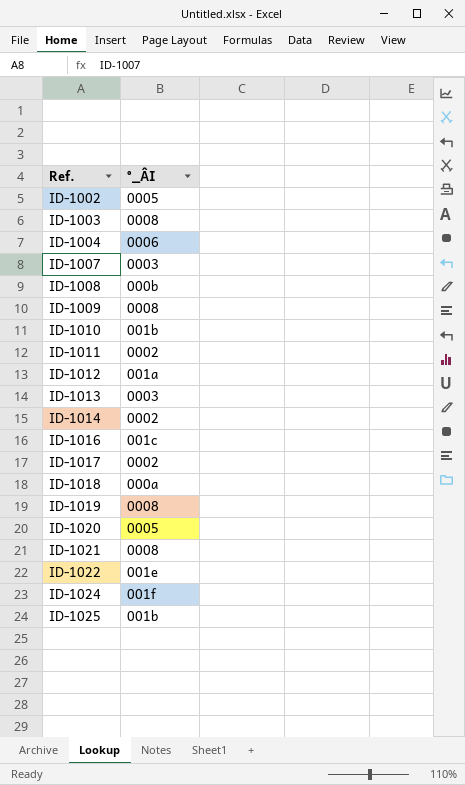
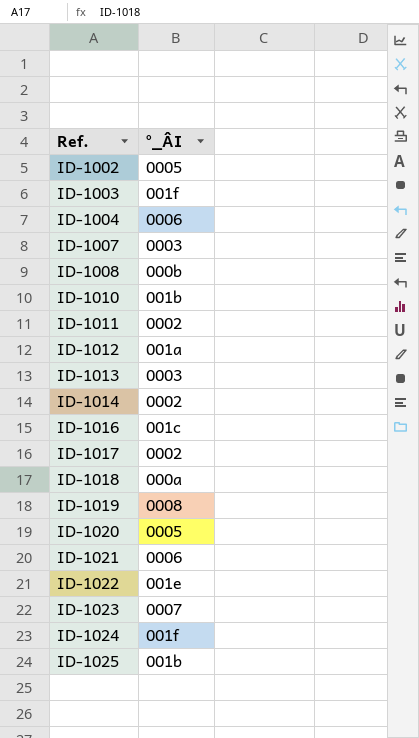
row ID-1009: 0008 -> none
ID-1003 | °_ÂI: 0008 -> 001f
ID-1021 | °_ÂI: 0008 -> 0006
row ID-1023: none -> 0007

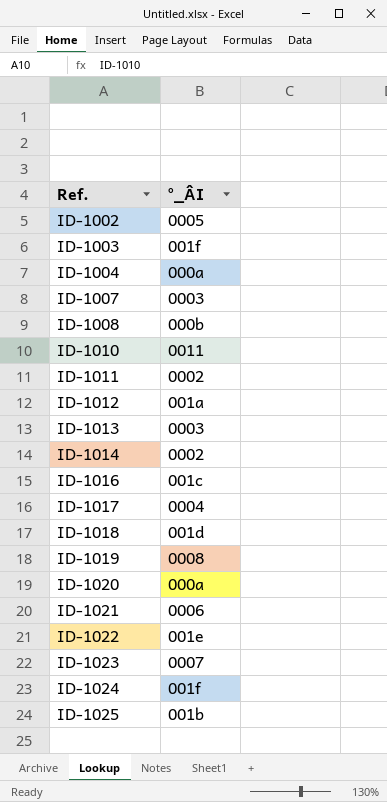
ID-1004 | °_ÂI: 0006 -> 000a
ID-1010 | °_ÂI: 001b -> 0011
ID-1017 | °_ÂI: 0002 -> 0004
ID-1018 | °_ÂI: 000a -> 001d
ID-1020 | °_ÂI: 0005 -> 000a

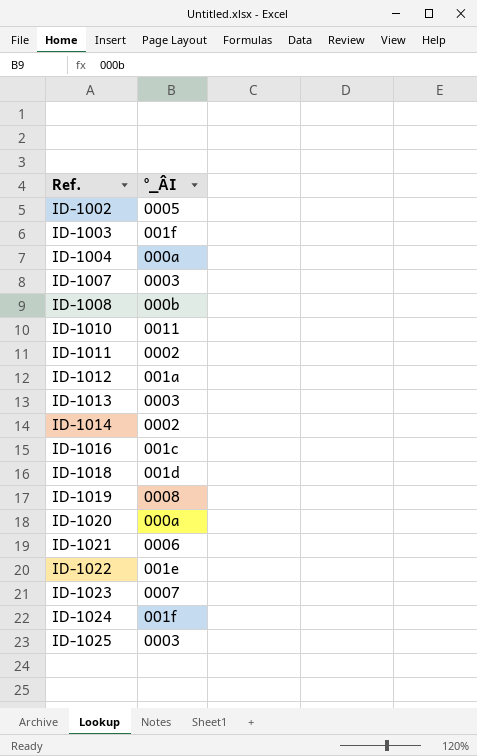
row ID-1017: 0004 -> none
ID-1025 | °_ÂI: 001b -> 0003

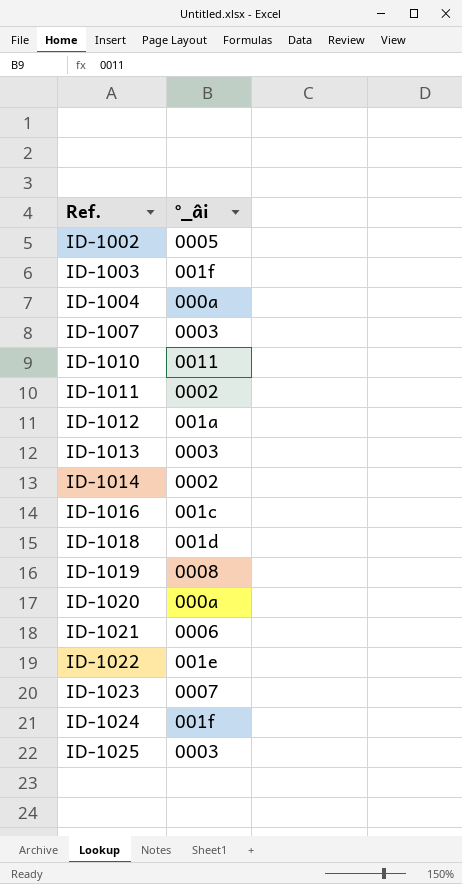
column name: °_ÂI -> °_âi
row ID-1008: 000b -> none

